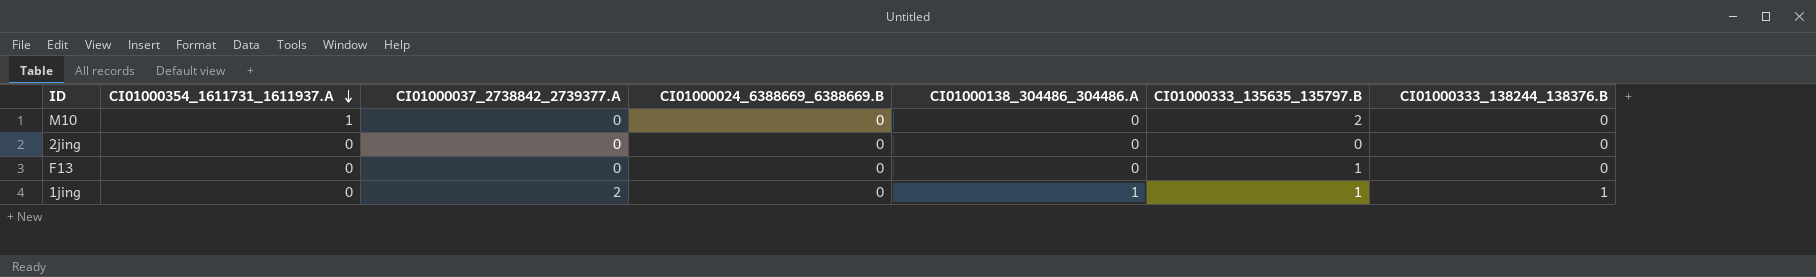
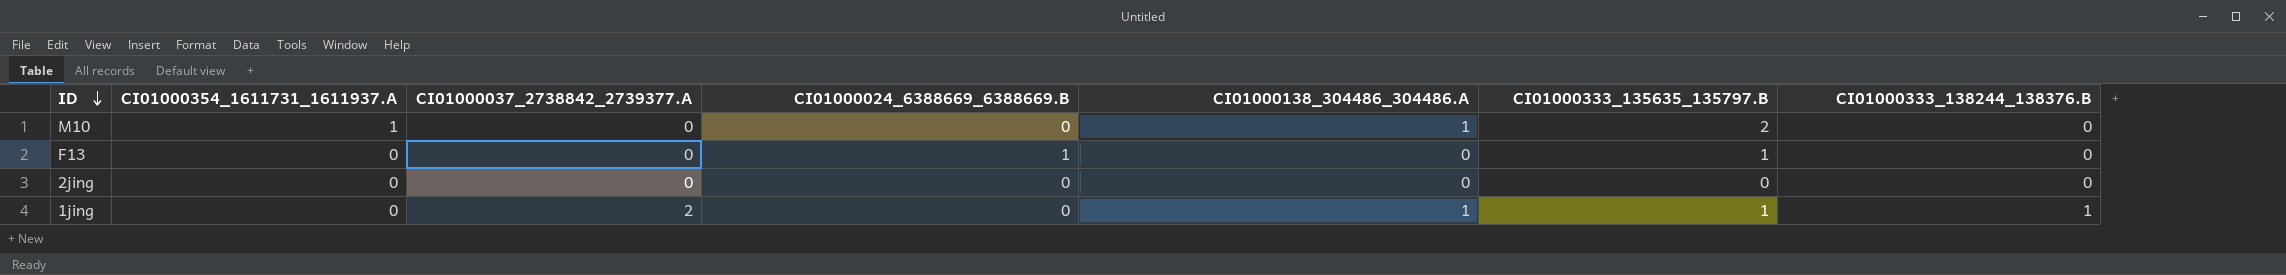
row order: CI01000354_1611731_1611937.A descending -> ID descending
M10 | CI01000138_304486_304486.A: 0 -> 1
F13 | CI01000024_6388669_6388669.B: 0 -> 1

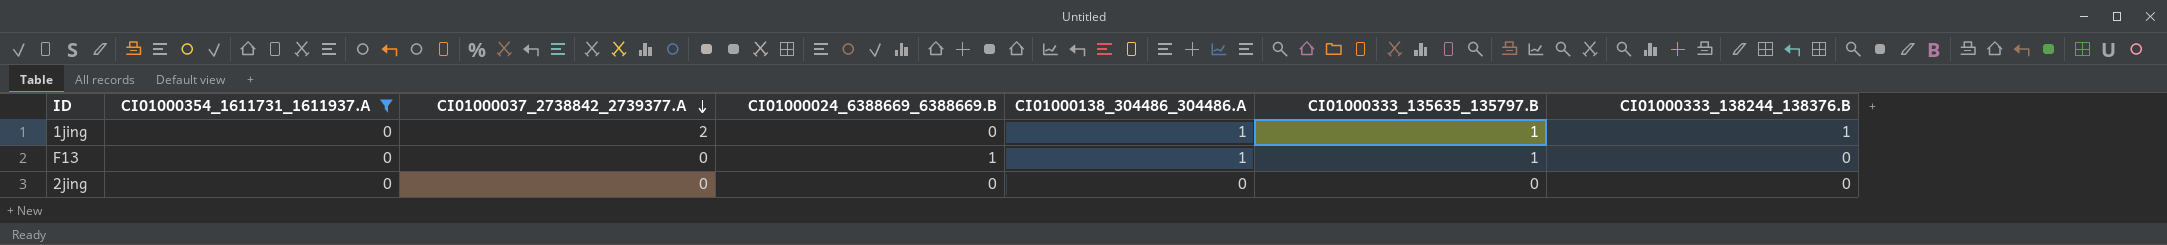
filter: none -> CI01000354_1611731_1611937.A = 0
row order: ID descending -> CI01000037_2738842_2739377.A descending
F13 | CI01000138_304486_304486.A: 0 -> 1

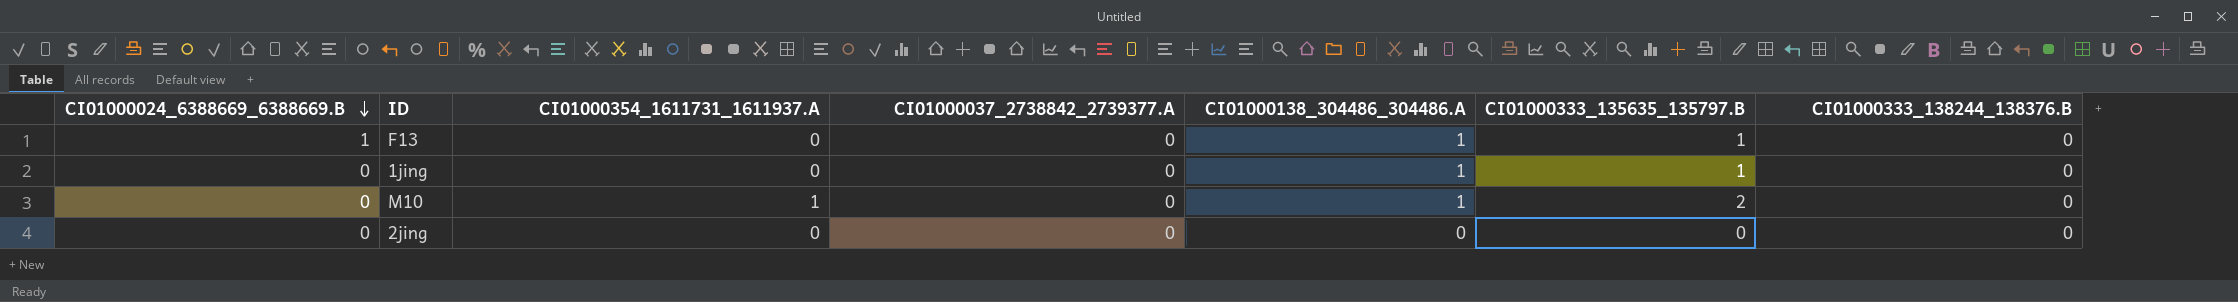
filter: CI01000354_1611731_1611937.A = 0 -> none
row order: CI01000037_2738842_2739377.A descending -> CI01000024_6388669_6388669.B descending
column CI01000024_6388669_6388669.B | position: 4 -> 1
1jing | CI01000037_2738842_2739377.A: 2 -> 0
1jing | CI01000333_138244_138376.B: 1 -> 0

